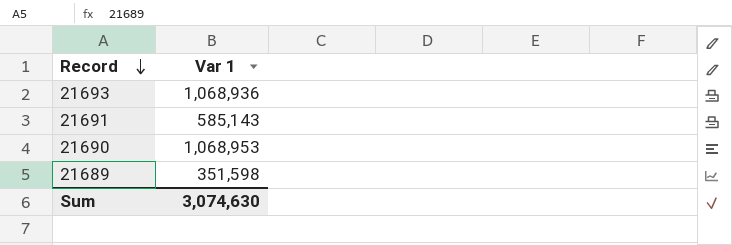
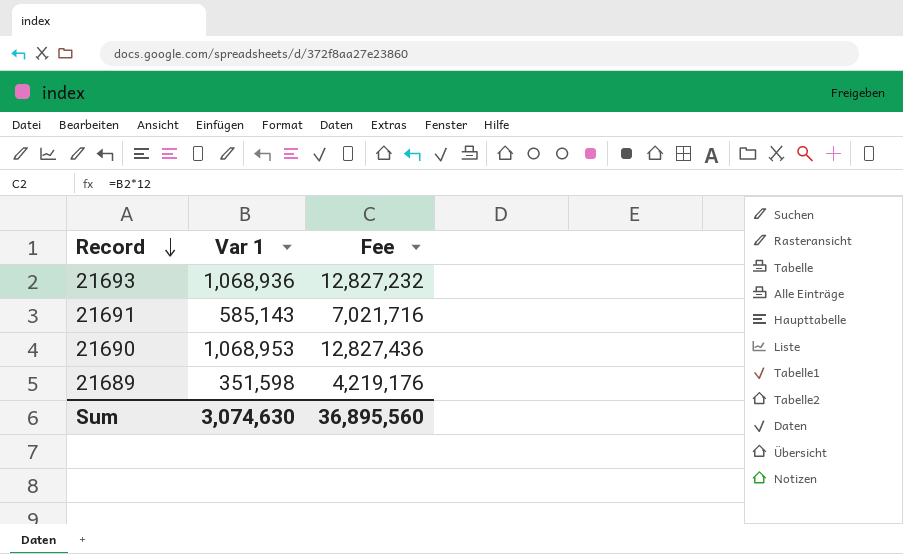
column Fee | formula: none -> [Var 1] * 12

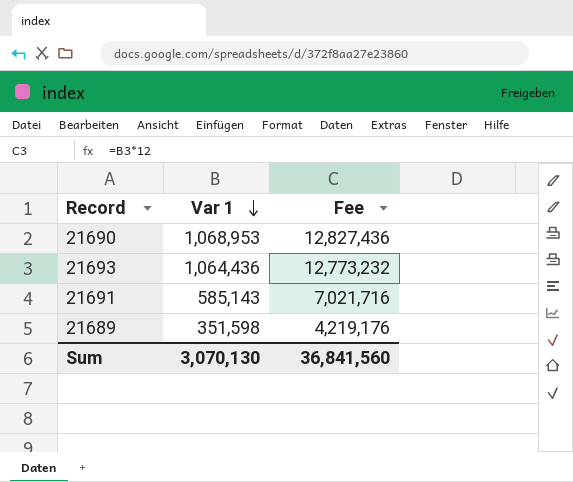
row order: Record descending -> Var 1 descending
21693 | Var 1: 1,068,936 -> 1,064,436
21693 | Fee: 12,827,232 -> 12,773,232
Sum | Var 1: 3,074,630 -> 3,070,130
Sum | Fee: 36,895,560 -> 36,841,560

